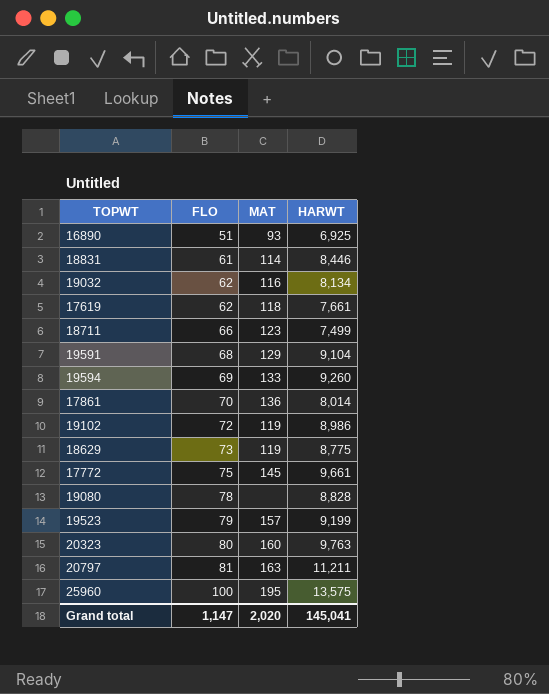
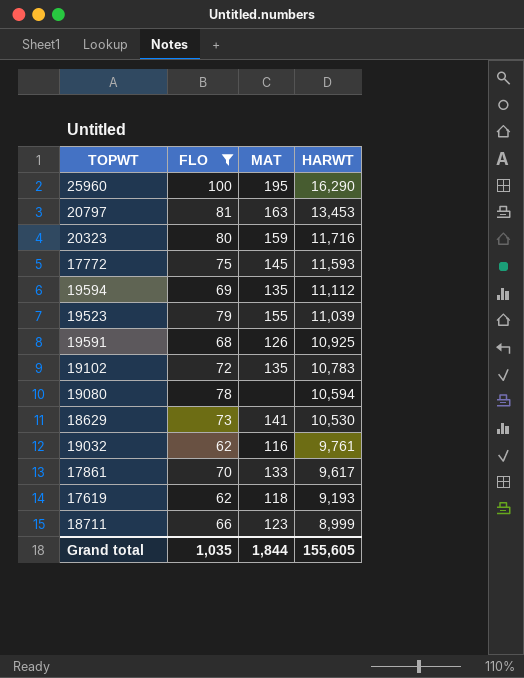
filter: none -> FLO >= 62
row order: FLO ascending -> HARWT descending
25960 | HARWT: 13,575 -> 16,290
20797 | HARWT: 11,211 -> 13,453
20323 | MAT: 160 -> 159
20323 | HARWT: 9,763 -> 11,716
17772 | HARWT: 9,661 -> 11,593
19594 | MAT: 133 -> 135
19594 | HARWT: 9,260 -> 11,112
19523 | MAT: 157 -> 155
19523 | HARWT: 9,199 -> 11,039
19591 | MAT: 129 -> 126
19591 | HARWT: 9,104 -> 10,925
19102 | MAT: 119 -> 135
19102 | HARWT: 8,986 -> 10,783
19080 | HARWT: 8,828 -> 10,594
18629 | MAT: 119 -> 141
18629 | HARWT: 8,775 -> 10,530
19032 | HARWT: 8,134 -> 9,761
17861 | MAT: 136 -> 133
17861 | HARWT: 8,014 -> 9,617
17619 | HARWT: 7,661 -> 9,193
18711 | HARWT: 7,499 -> 8,999
Grand total | FLO: 1,147 -> 1,035
Grand total | MAT: 2,020 -> 1,844
Grand total | HARWT: 145,041 -> 155,605

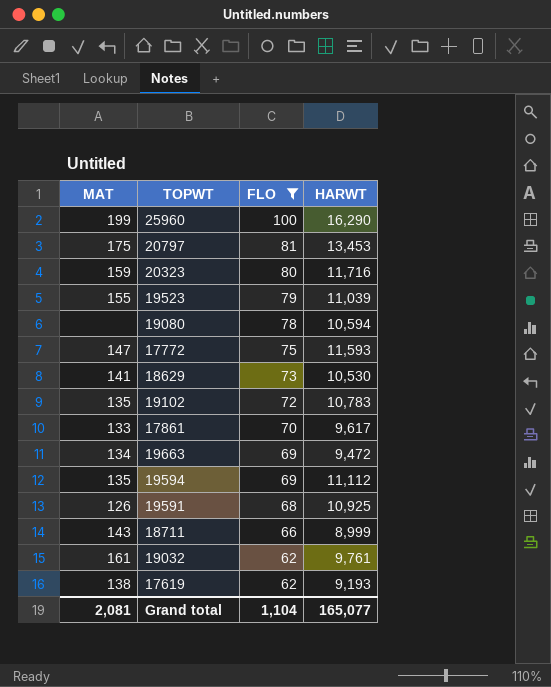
row order: HARWT descending -> FLO descending
column MAT | position: 3 -> 1
25960 | MAT: 195 -> 199
20797 | MAT: 163 -> 175
17772 | MAT: 145 -> 147
row 19663: none -> 134 | 69 | 9,472
18711 | MAT: 123 -> 143
19032 | MAT: 116 -> 161
17619 | MAT: 118 -> 138
Grand total | MAT: 1,844 -> 2,081
Grand total | FLO: 1,035 -> 1,104
Grand total | HARWT: 155,605 -> 165,077

